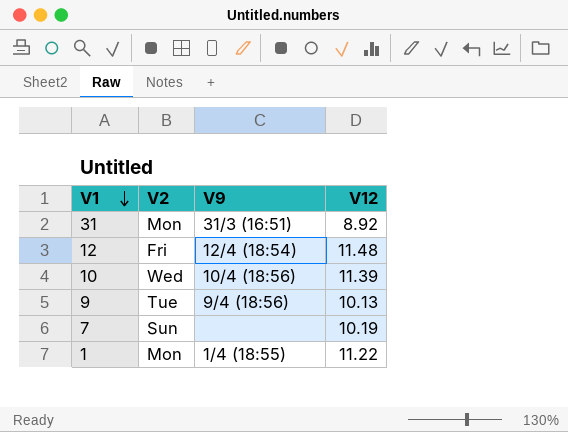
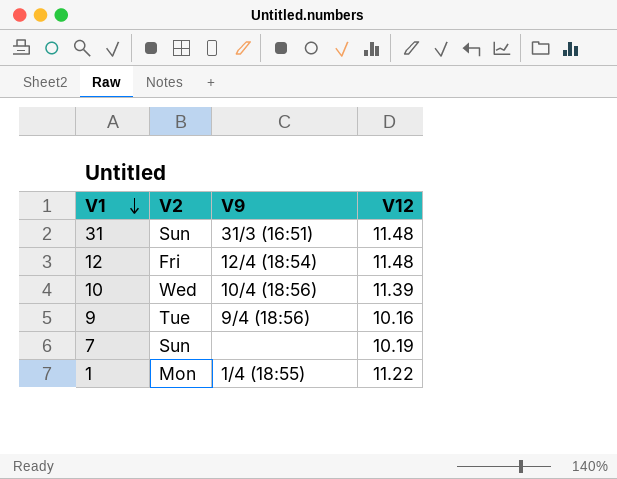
31 | V2: Mon -> Sun
31 | V12: 8.92 -> 11.48
9 | V12: 10.13 -> 10.16

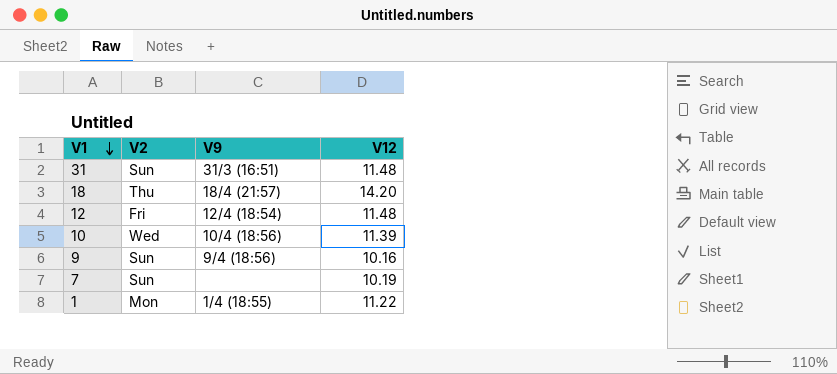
row 18: none -> Thu | 18/4 (21:57) | 14.20
9 | V2: Tue -> Sun

